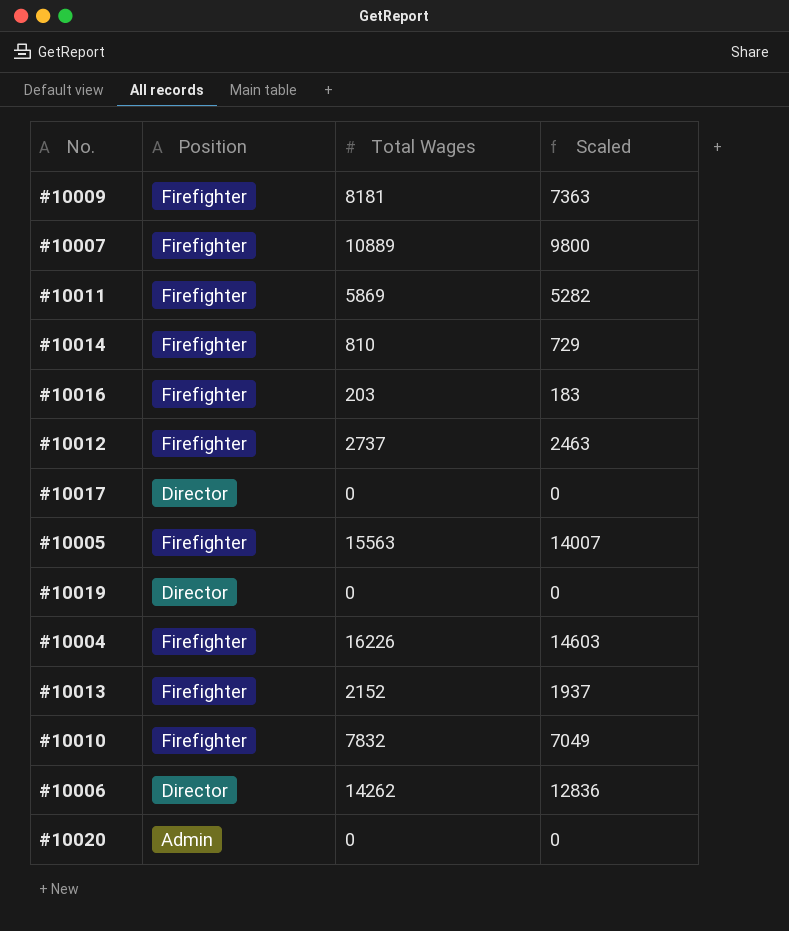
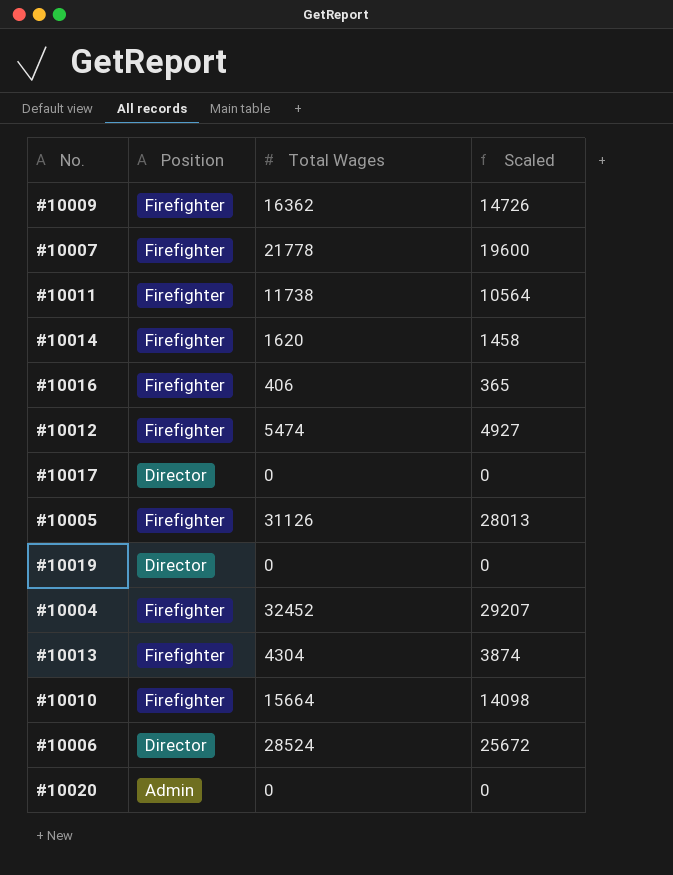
#10009 | Total Wages: 8181 -> 16362
#10009 | Scaled: 7363 -> 14726
#10007 | Total Wages: 10889 -> 21778
#10007 | Scaled: 9800 -> 19600
#10011 | Total Wages: 5869 -> 11738
#10011 | Scaled: 5282 -> 10564
#10014 | Total Wages: 810 -> 1620
#10014 | Scaled: 729 -> 1458
#10016 | Total Wages: 203 -> 406
#10016 | Scaled: 183 -> 365
#10012 | Total Wages: 2737 -> 5474
#10012 | Scaled: 2463 -> 4927
#10005 | Total Wages: 15563 -> 31126
#10005 | Scaled: 14007 -> 28013
#10004 | Total Wages: 16226 -> 32452
#10004 | Scaled: 14603 -> 29207
#10013 | Total Wages: 2152 -> 4304
#10013 | Scaled: 1937 -> 3874
#10010 | Total Wages: 7832 -> 15664
#10010 | Scaled: 7049 -> 14098
#10006 | Total Wages: 14262 -> 28524
#10006 | Scaled: 12836 -> 25672

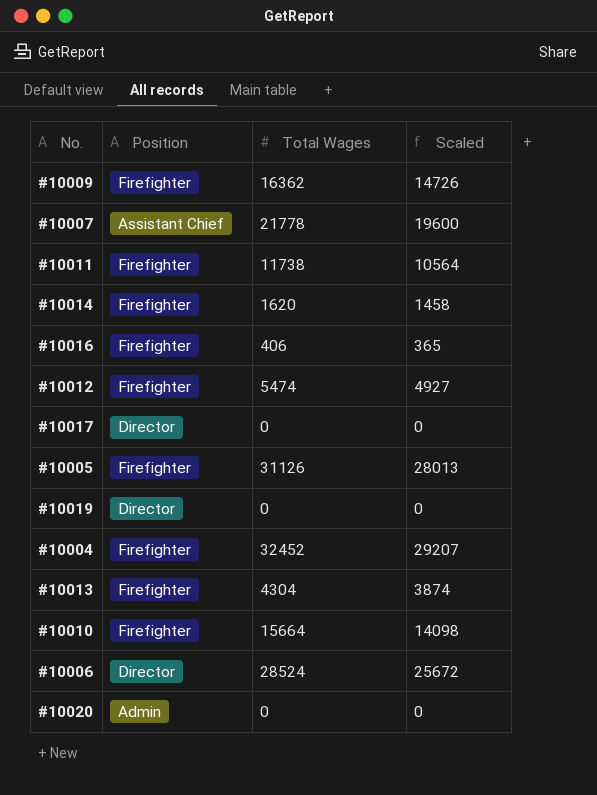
#10007 | Position: Firefighter -> Assistant Chief

